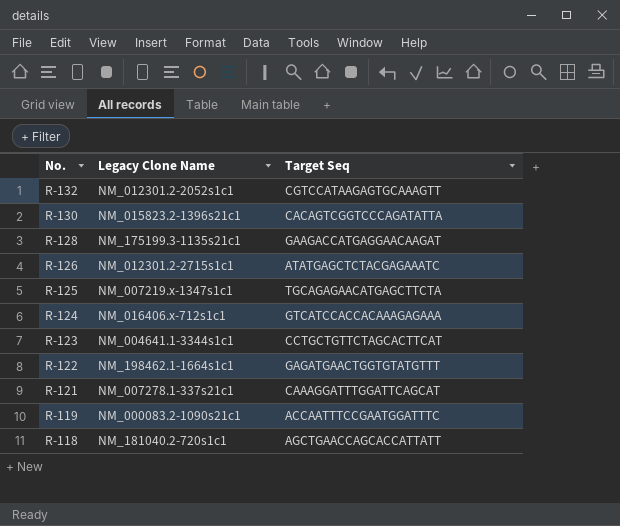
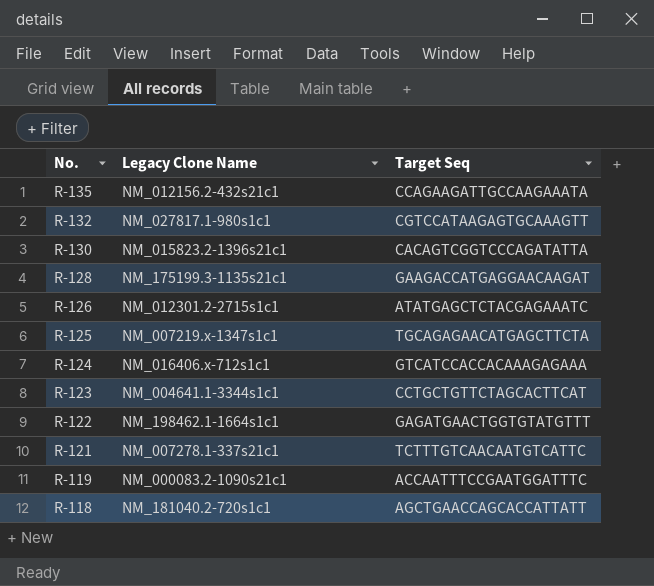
row R-135: none -> NM_012156.2-432s21c1 | CCAGAAGATTGCCAAGAAATA
R-132 | Legacy Clone Name: NM_012301.2-2052s1c1 -> NM_027817.1-980s1c1
R-121 | Target Seq: CAAAGGATTTGGATTCAGCAT -> TCTTTGTCAACAATGTCATTC

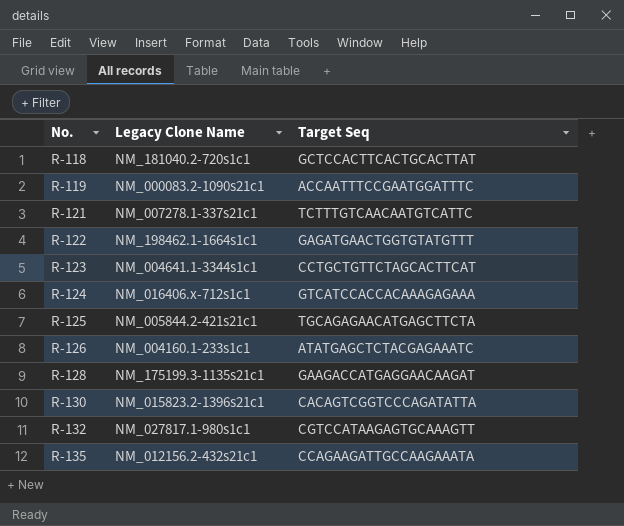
row order: No. descending -> No. ascending
R-118 | Target Seq: AGCTGAACCAGCACCATTATT -> GCTCCACTTCACTGCACTTAT
R-125 | Legacy Clone Name: NM_007219.x-1347s1c1 -> NM_005844.2-421s21c1
R-126 | Legacy Clone Name: NM_012301.2-2715s1c1 -> NM_004160.1-233s1c1

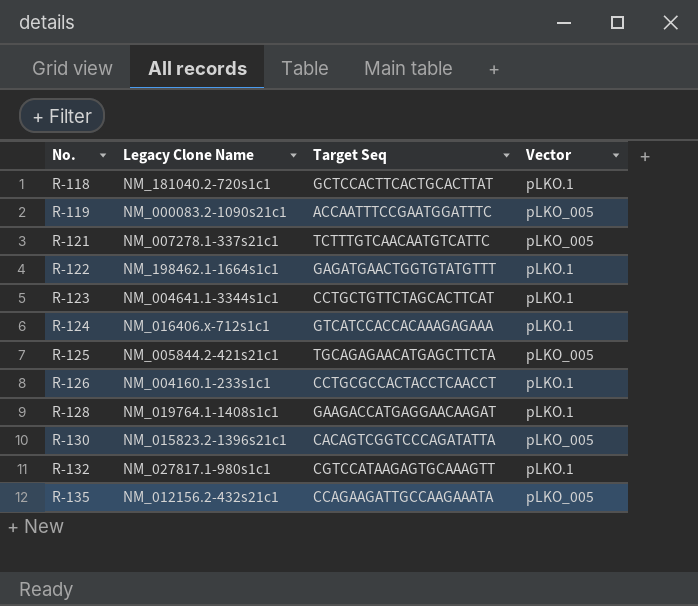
column Vector | position: none -> 4
R-126 | Target Seq: ATATGAGCTCTACGAGAAATC -> CCTGCGCCACTACCTCAACCT
R-128 | Legacy Clone Name: NM_175199.3-1135s21c1 -> NM_019764.1-1408s1c1

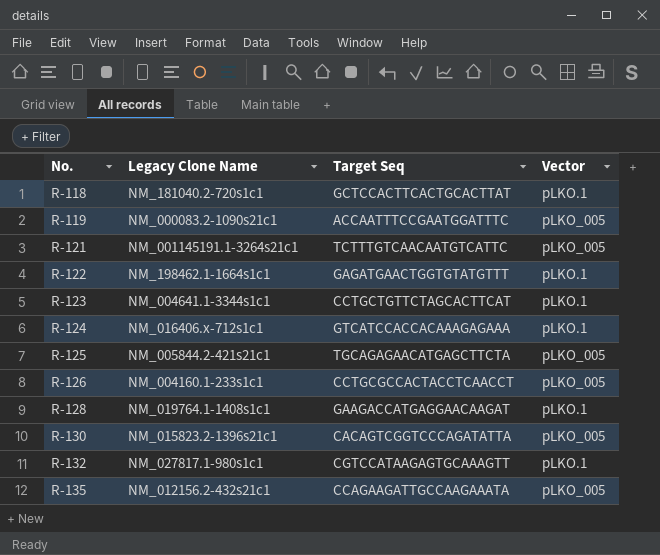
R-121 | Legacy Clone Name: NM_007278.1-337s21c1 -> NM_001145191.1-3264s21c1
R-126 | Vector: pLKO.1 -> pLKO_005

